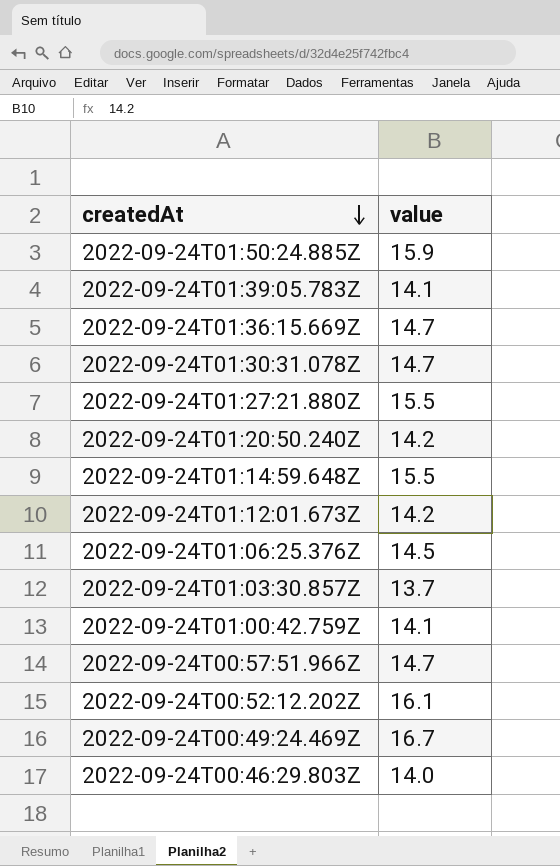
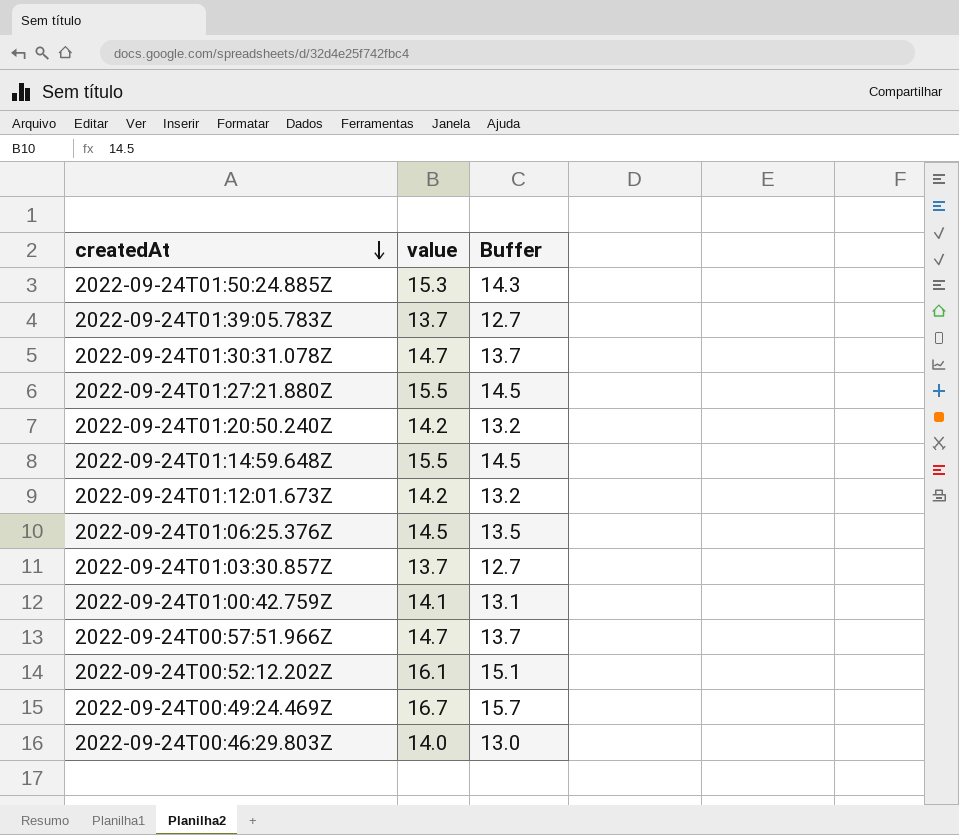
column Buffer | formula: none -> [value] - 1
row 2022-09-24T01:36:15.669Z: 14.7 -> none
2022-09-24T01:50:24.885Z | value: 15.9 -> 15.3
2022-09-24T01:39:05.783Z | value: 14.1 -> 13.7

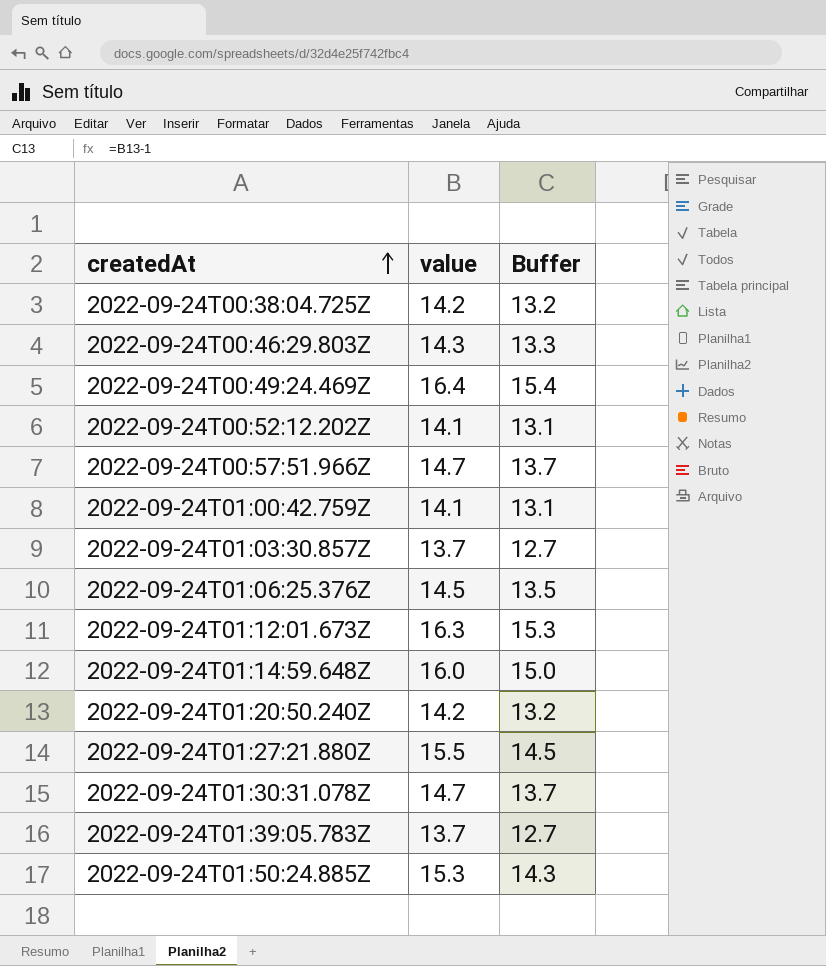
row order: createdAt descending -> createdAt ascending
row 2022-09-24T00:38:04.725Z: none -> 14.2 | 13.2
2022-09-24T00:46:29.803Z | value: 14.0 -> 14.3
2022-09-24T00:46:29.803Z | Buffer: 13.0 -> 13.3
2022-09-24T00:49:24.469Z | value: 16.7 -> 16.4
2022-09-24T00:49:24.469Z | Buffer: 15.7 -> 15.4
2022-09-24T00:52:12.202Z | value: 16.1 -> 14.1
2022-09-24T00:52:12.202Z | Buffer: 15.1 -> 13.1
2022-09-24T01:12:01.673Z | value: 14.2 -> 16.3
2022-09-24T01:12:01.673Z | Buffer: 13.2 -> 15.3
2022-09-24T01:14:59.648Z | value: 15.5 -> 16.0
2022-09-24T01:14:59.648Z | Buffer: 14.5 -> 15.0

